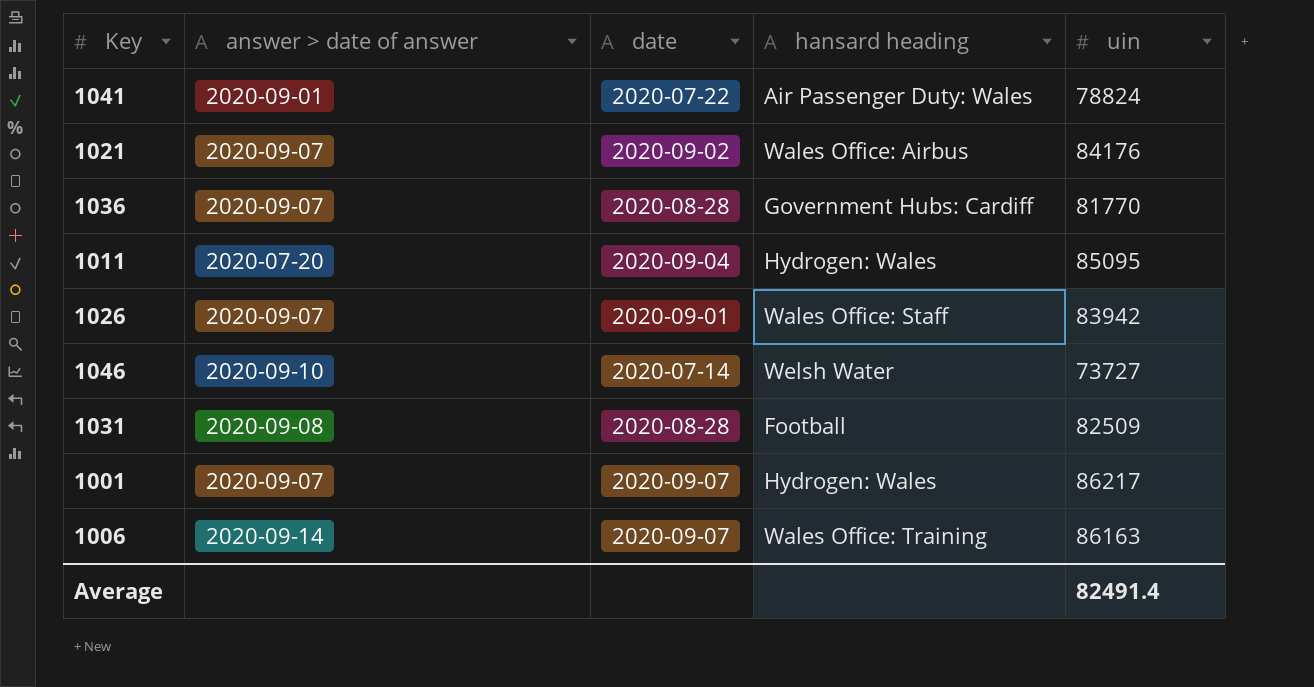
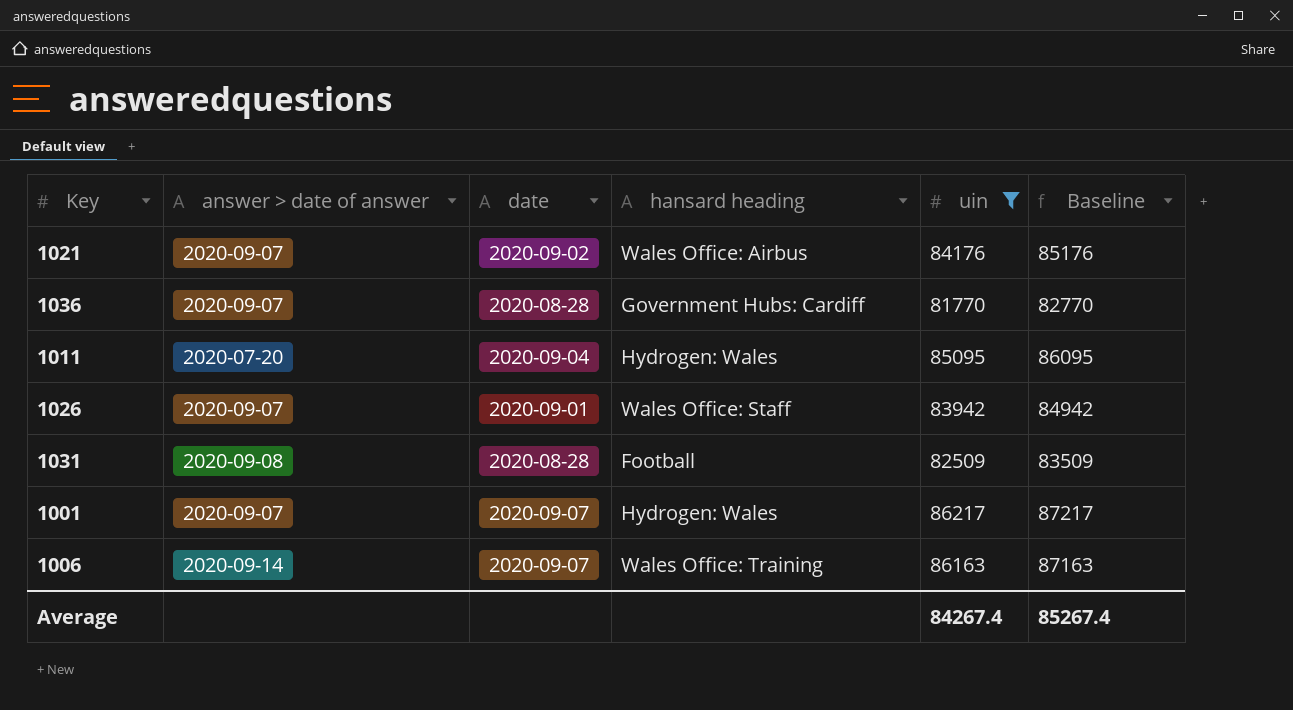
filter: none -> uin >= 81770
column Baseline | formula: none -> [uin] + 1000
Average | uin: 82491.4 -> 84267.4

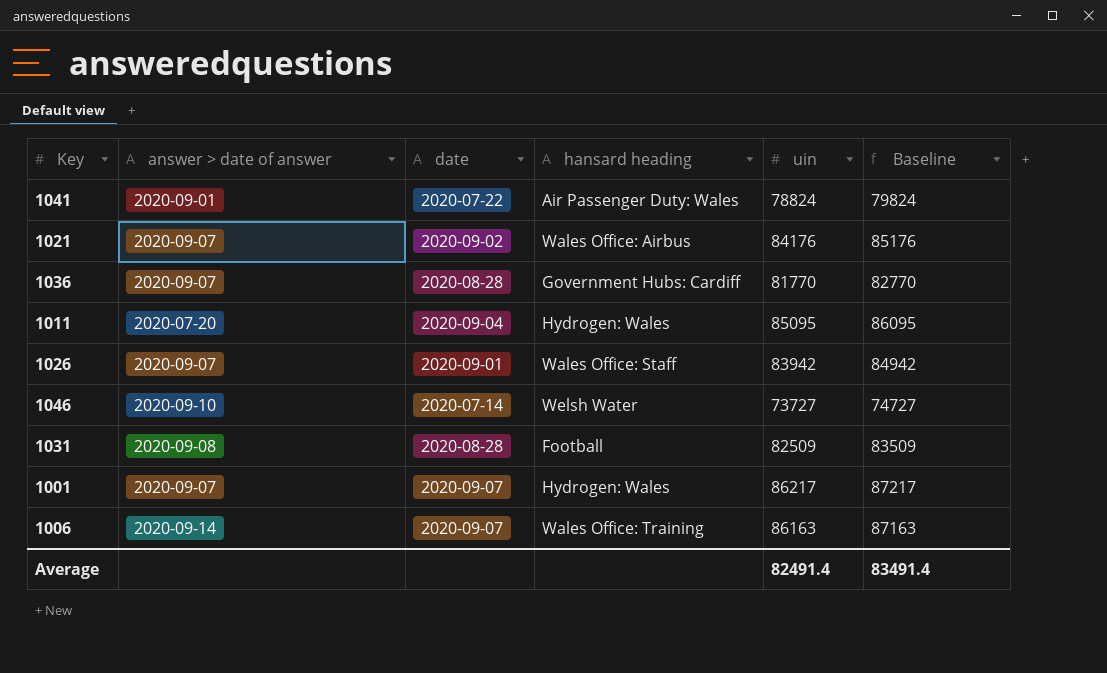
filter: uin >= 81770 -> none
Average | uin: 84267.4 -> 82491.4
Average | Baseline: 85267.4 -> 83491.4

